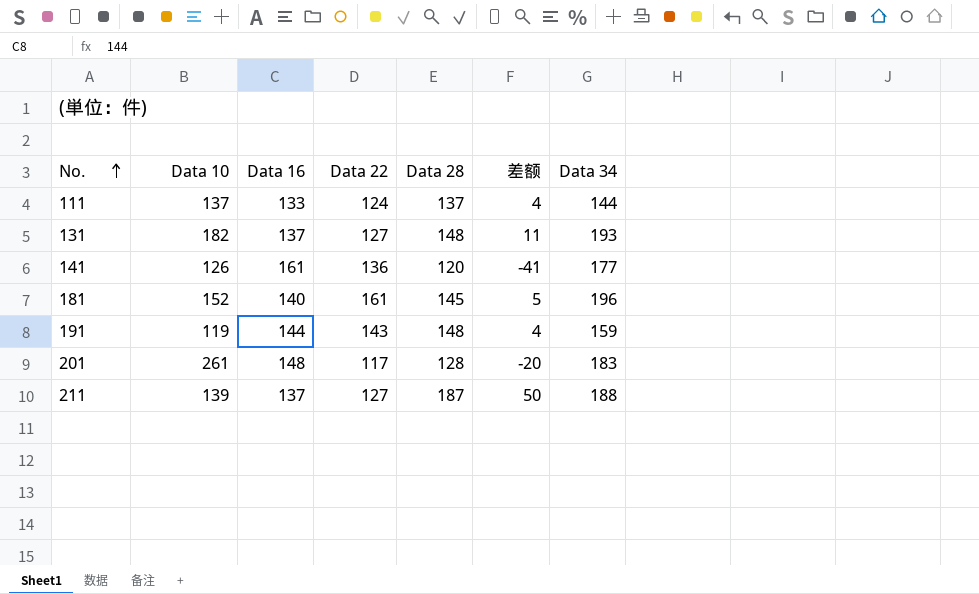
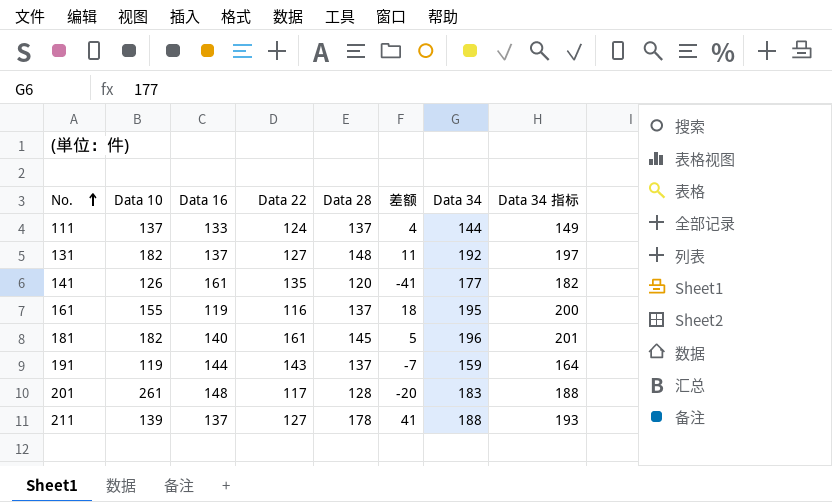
column Data 34 指标 | formula: none -> [Data 34] + 5
131 | Data 34: 193 -> 192
141 | Data 22: 136 -> 135
row 161: none -> 155 | 119 | 116 | 137 | 18 | 195 | 200
181 | Data 10: 152 -> 182
191 | Data 28: 148 -> 137
191 | 差额: 4 -> -7
211 | Data 28: 187 -> 178
211 | 差额: 50 -> 41

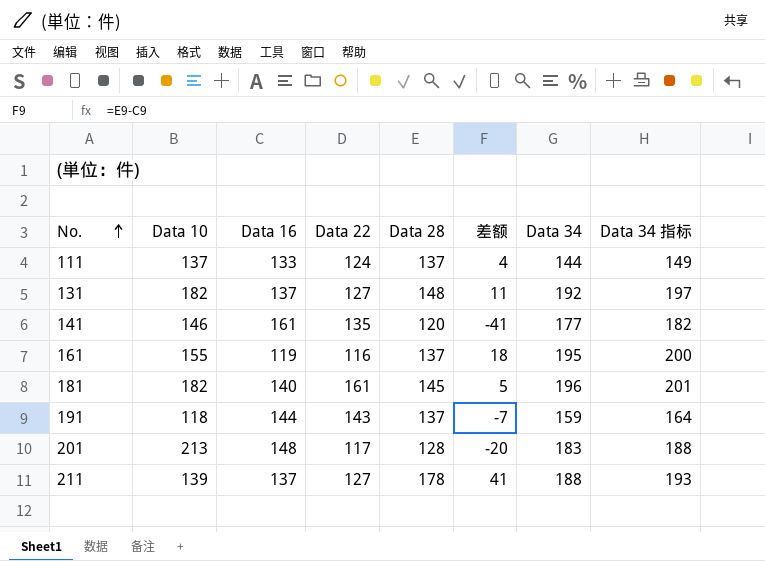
141 | Data 10: 126 -> 146
191 | Data 10: 119 -> 118
201 | Data 10: 261 -> 213

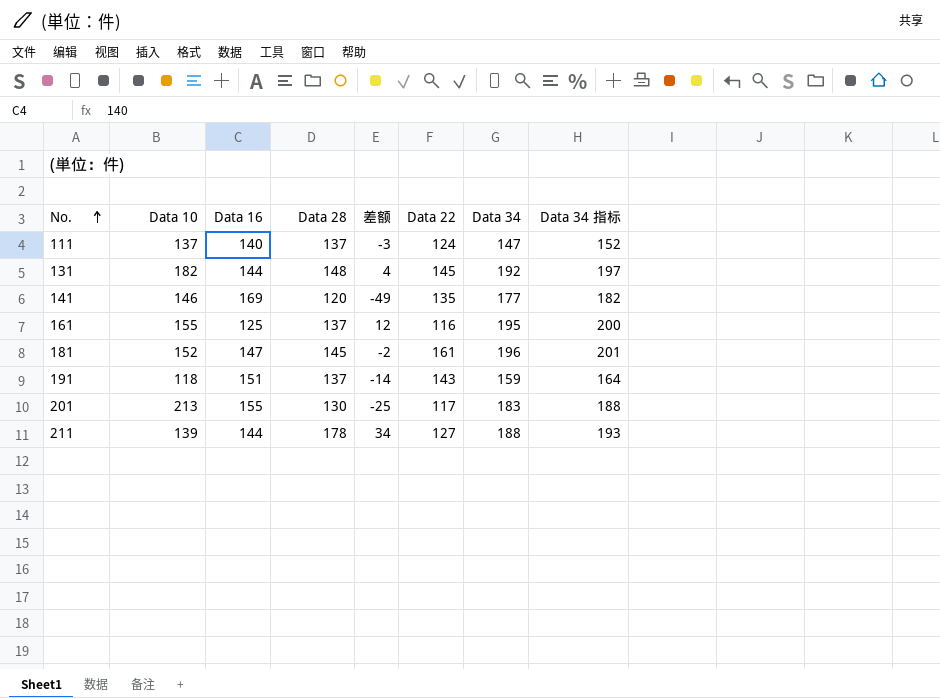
column Data 22 | position: 4 -> 6
111 | Data 16: 133 -> 140
111 | 差额: 4 -> -3
111 | Data 34: 144 -> 147
111 | Data 34 指标: 149 -> 152
131 | Data 16: 137 -> 144
131 | 差额: 11 -> 4
131 | Data 22: 127 -> 145
141 | Data 16: 161 -> 169
141 | 差额: -41 -> -49
161 | Data 16: 119 -> 125
161 | 差额: 18 -> 12
181 | Data 10: 182 -> 152
181 | Data 16: 140 -> 147
181 | 差额: 5 -> -2
191 | Data 16: 144 -> 151
191 | 差额: -7 -> -14
201 | Data 16: 148 -> 155
201 | Data 28: 128 -> 130
201 | 差额: -20 -> -25
211 | Data 16: 137 -> 144
211 | 差额: 41 -> 34

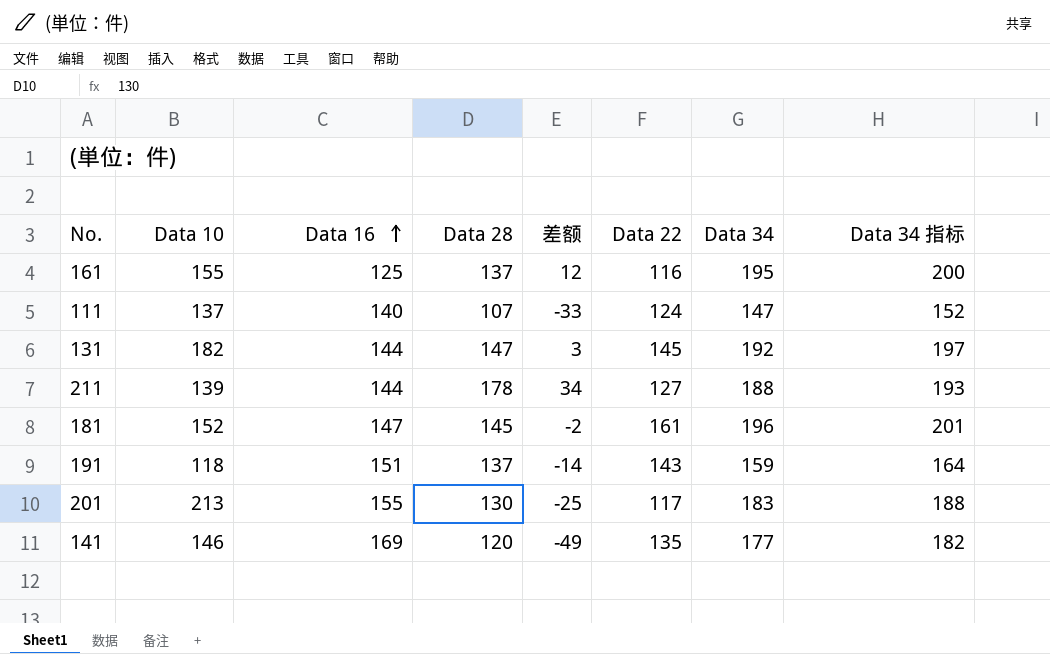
row order: No. ascending -> Data 16 ascending
111 | Data 28: 137 -> 107
111 | 差额: -3 -> -33
131 | Data 28: 148 -> 147
131 | 差额: 4 -> 3

